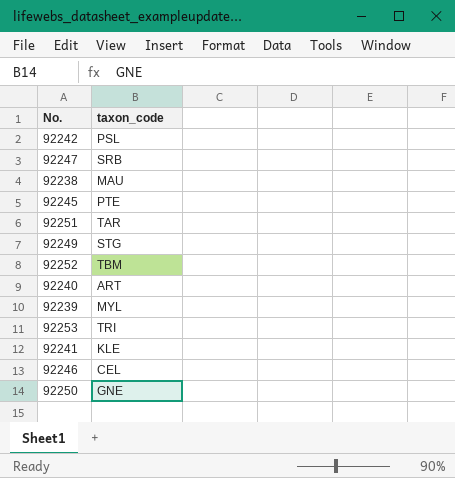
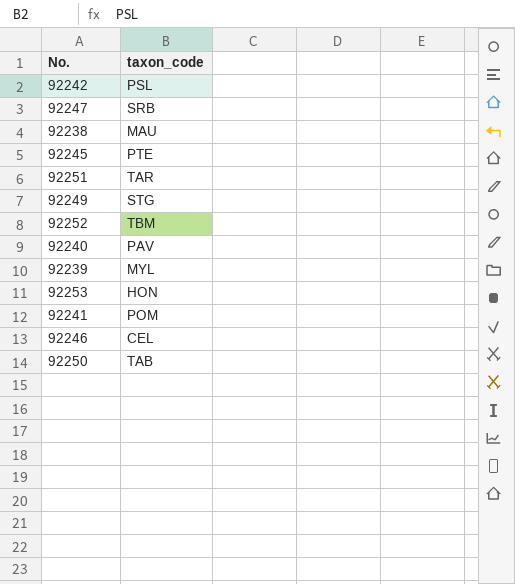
92240 | taxon_code: ART -> PAV
92253 | taxon_code: TRI -> HON
92241 | taxon_code: KLE -> POM
92250 | taxon_code: GNE -> TAB

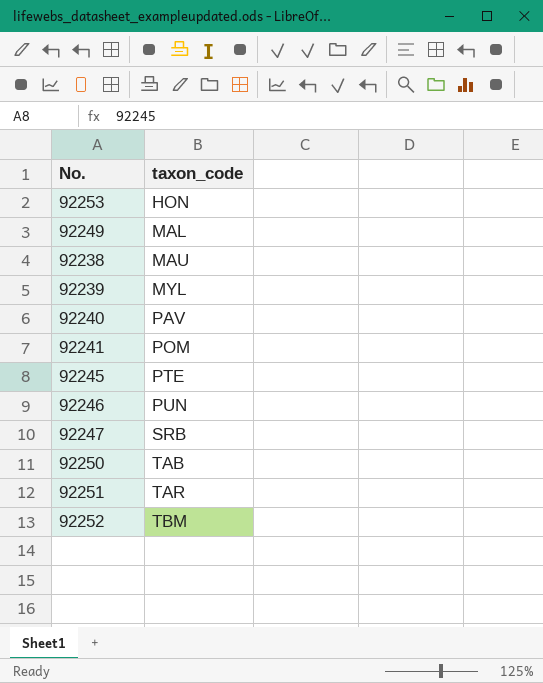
row order: none -> taxon_code ascending
row 92242: PSL -> none
92249 | taxon_code: STG -> MAL
92246 | taxon_code: CEL -> PUN

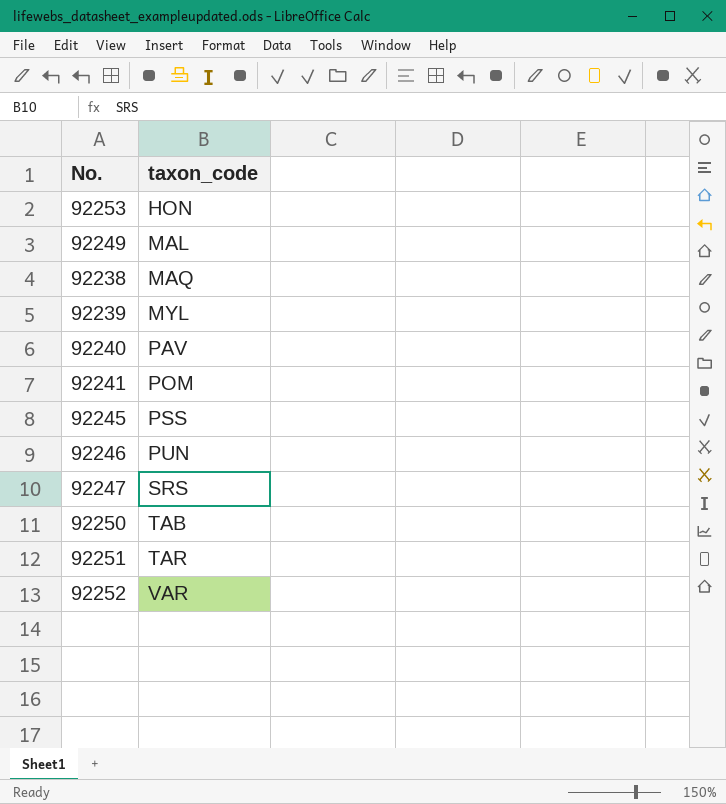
92238 | taxon_code: MAU -> MAQ
92245 | taxon_code: PTE -> PSS
92247 | taxon_code: SRB -> SRS
92252 | taxon_code: TBM -> VAR

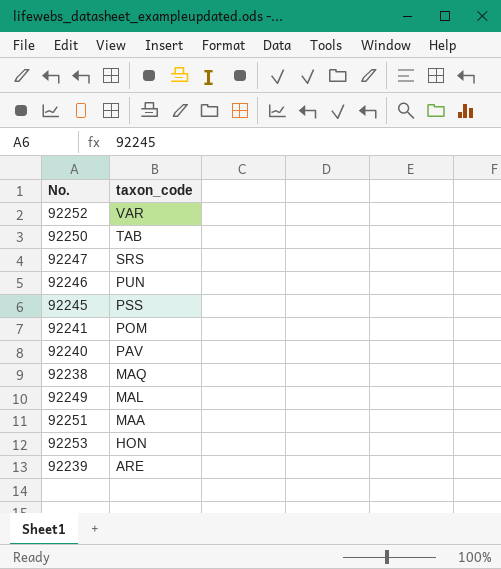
row order: taxon_code ascending -> taxon_code descending
92251 | taxon_code: TAR -> MAA
92239 | taxon_code: MYL -> ARE

